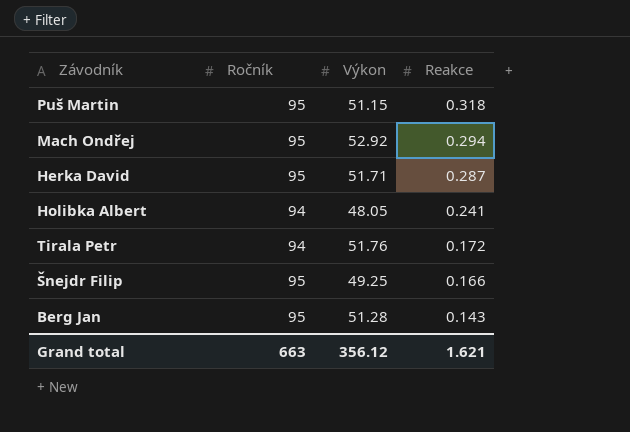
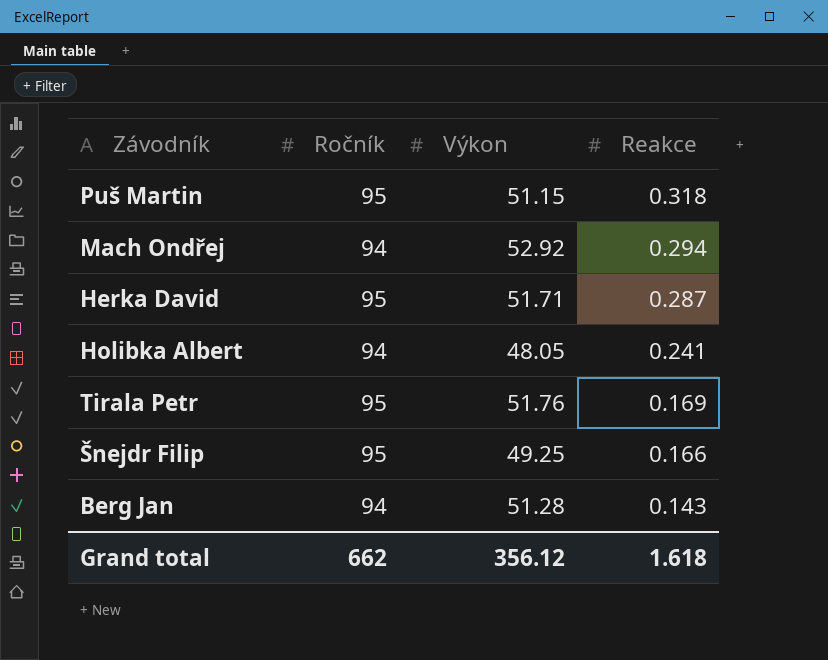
Mach Ondřej | Ročník: 95 -> 94
Tirala Petr | Ročník: 94 -> 95
Tirala Petr | Reakce: 0.172 -> 0.169
Berg Jan | Ročník: 95 -> 94
Grand total | Ročník: 663 -> 662
Grand total | Reakce: 1.621 -> 1.618

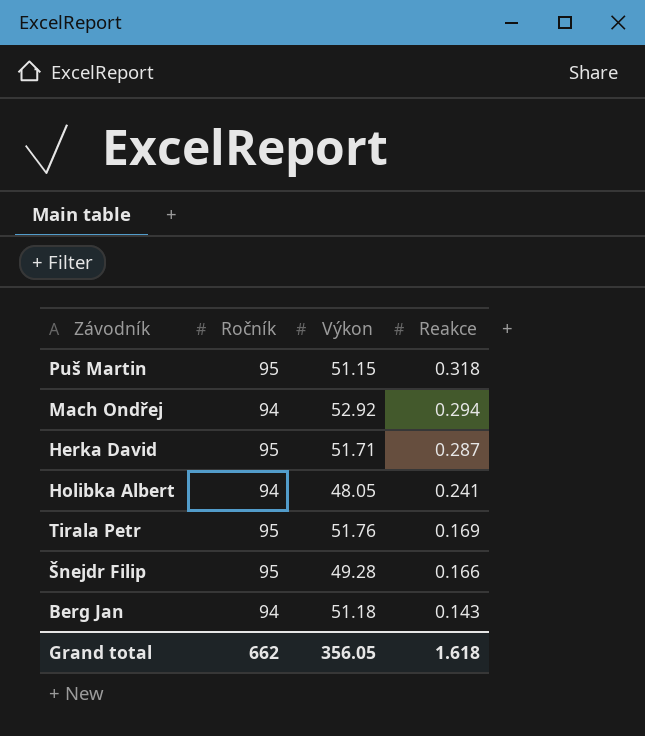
Šnejdr Filip | Výkon: 49.25 -> 49.28
Berg Jan | Výkon: 51.28 -> 51.18
Grand total | Výkon: 356.12 -> 356.05

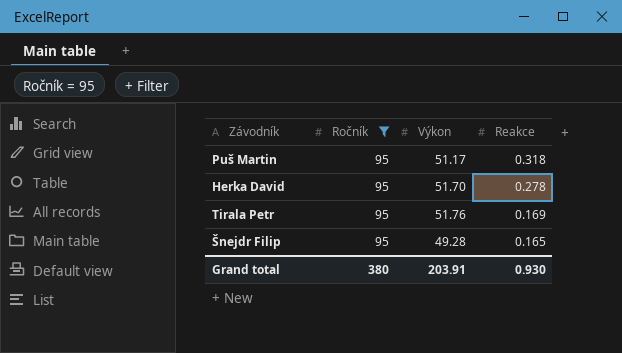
filter: none -> Ročník = 95
Puš Martin | Výkon: 51.15 -> 51.17
Herka David | Výkon: 51.71 -> 51.70
Herka David | Reakce: 0.287 -> 0.278
Šnejdr Filip | Reakce: 0.166 -> 0.165
Grand total | Ročník: 662 -> 380
Grand total | Výkon: 356.05 -> 203.91
Grand total | Reakce: 1.618 -> 0.930

